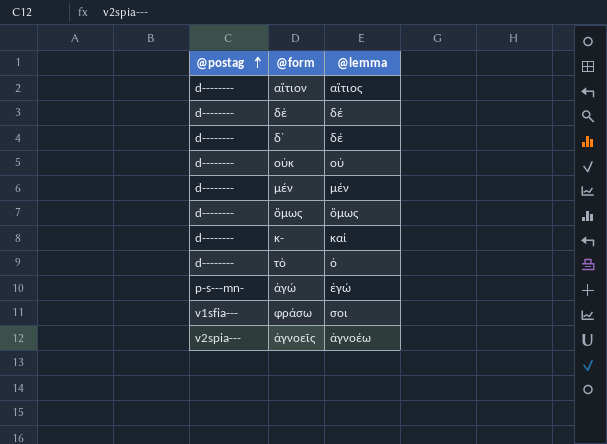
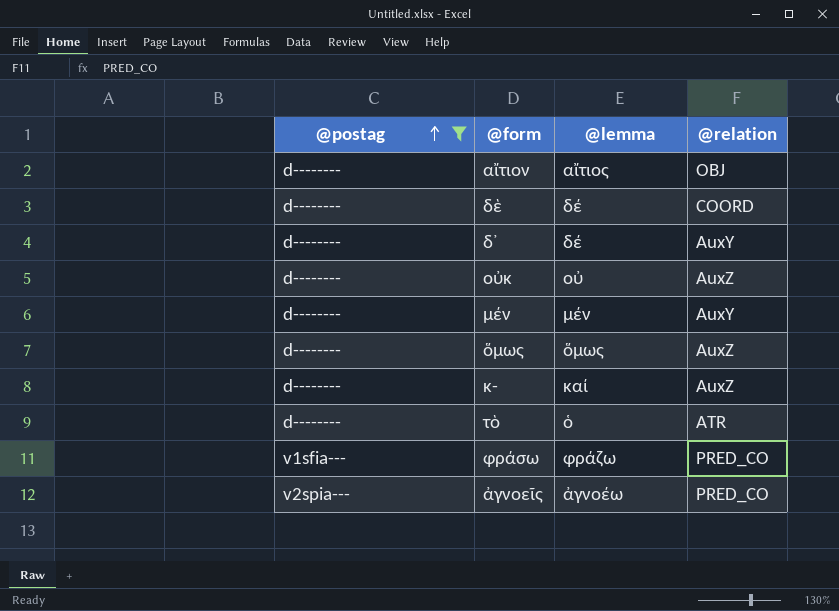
filter: none -> @postag != p-s---mn-
column @relation | position: none -> 4
φράσω | @lemma: σοι -> φράζω

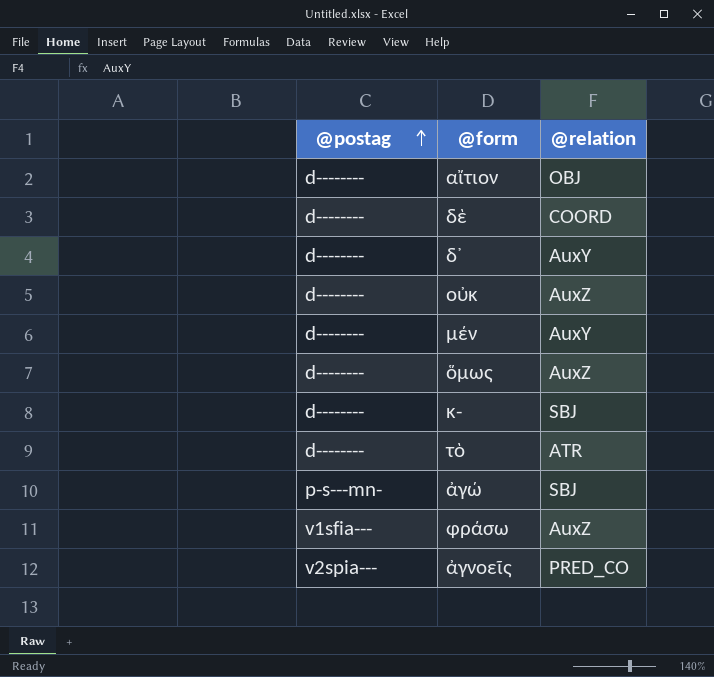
filter: @postag != p-s---mn- -> none
column @lemma | position: 3 -> none
κ- | @relation: AuxZ -> SBJ
φράσω | @relation: PRED_CO -> AuxZ

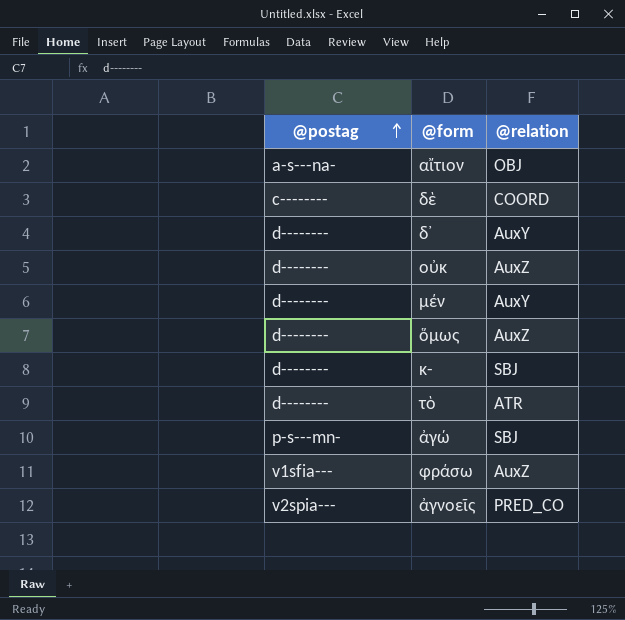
αἴτιον | @postag: d-------- -> a-s---na-
δὲ | @postag: d-------- -> c--------

